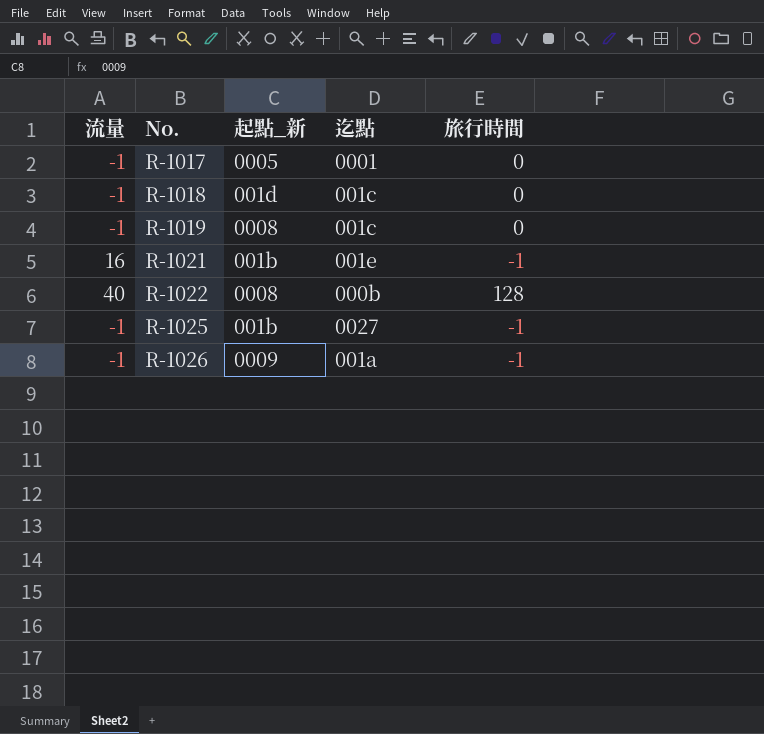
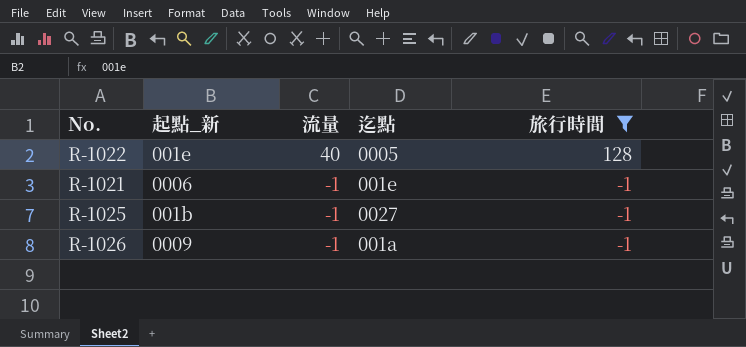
filter: none -> 旅行時間 != 0
row order: No. ascending -> 流量 descending
column 流量 | position: 1 -> 3
R-1022 | 起點_新: 0008 -> 001e
R-1022 | 迄點: 000b -> 0005
R-1021 | 起點_新: 001b -> 0006
R-1021 | 流量: 16 -> -1

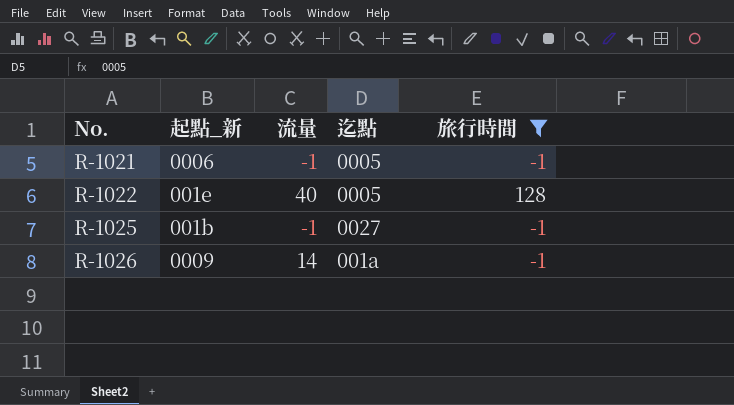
row order: 流量 descending -> No. ascending
R-1021 | 迄點: 001e -> 0005
R-1026 | 流量: -1 -> 14

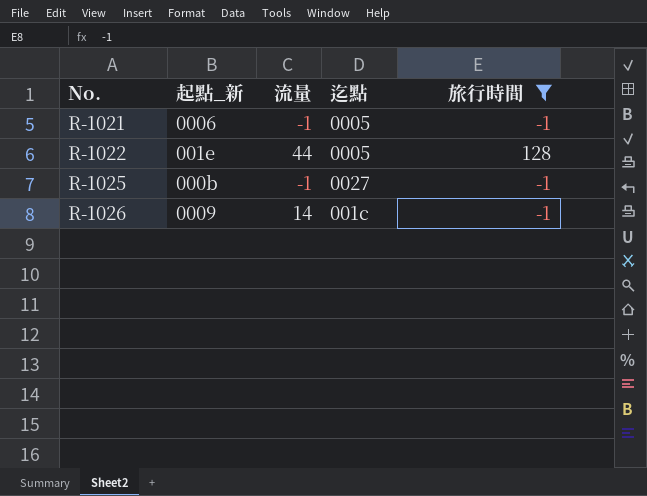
R-1022 | 流量: 40 -> 44
R-1025 | 起點_新: 001b -> 000b
R-1026 | 迄點: 001a -> 001c

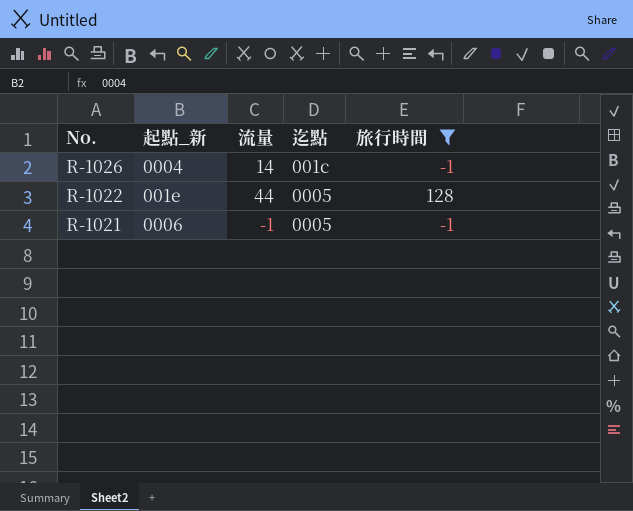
row order: No. ascending -> No. descending
row R-1025: 000b | -1 | 0027 | -1 -> none
R-1026 | 起點_新: 0009 -> 0004

